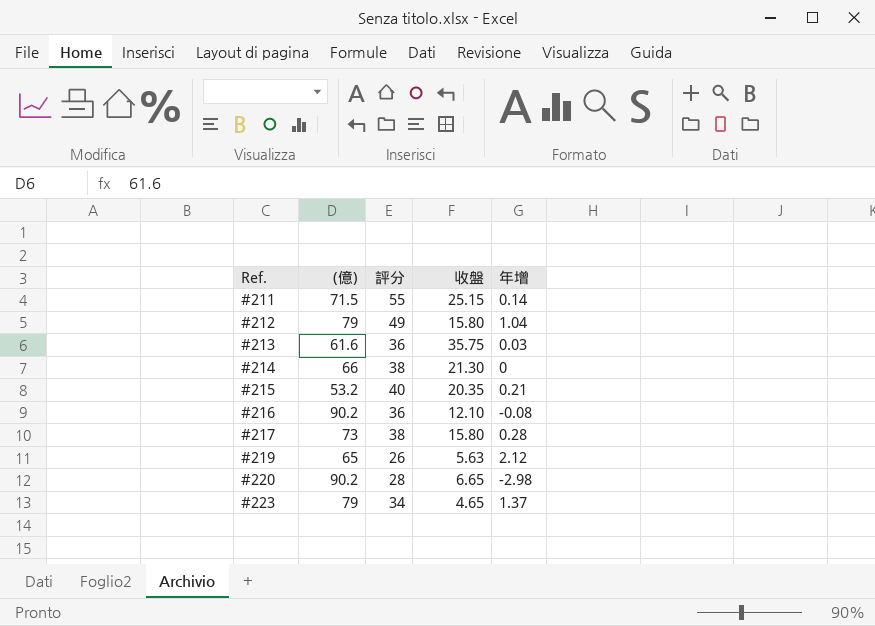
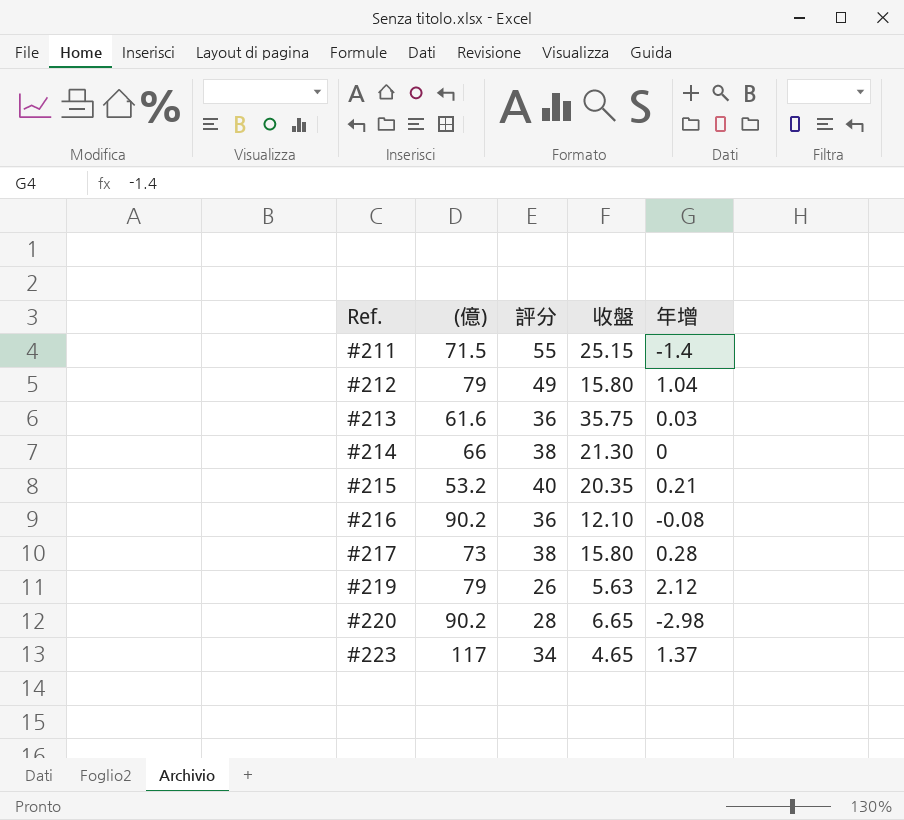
#211 | 年增: 0.14 -> -1.4
#219 | (億): 65 -> 79
#223 | (億): 79 -> 117

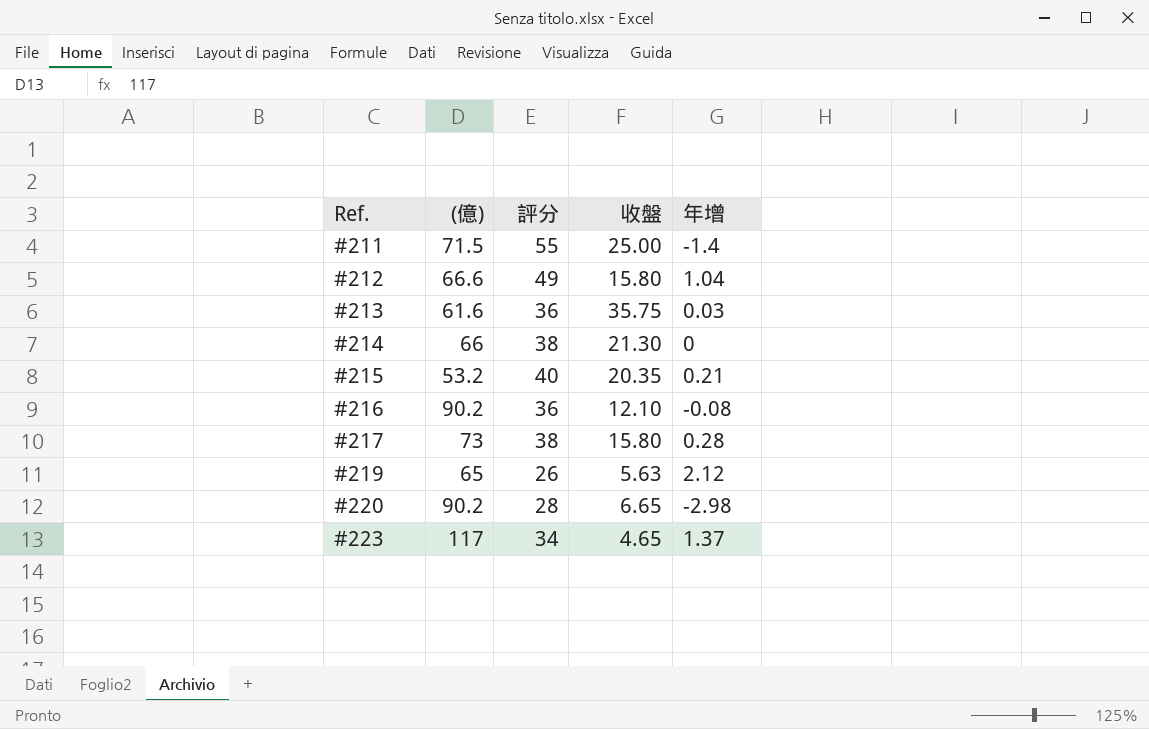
#211 | 收盤: 25.15 -> 25.00
#212 | (億): 79 -> 66.6
#219 | (億): 79 -> 65

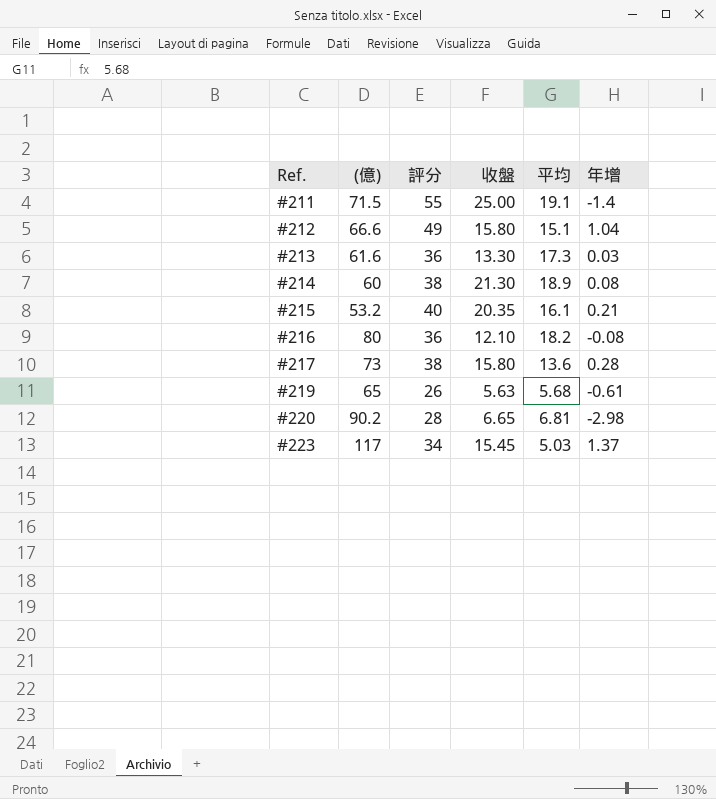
column 平均 | position: none -> 5
#213 | 收盤: 35.75 -> 13.30
#214 | (億): 66 -> 60
#214 | 年增: 0 -> 0.08
#216 | (億): 90.2 -> 80
#219 | 年增: 2.12 -> -0.61
#223 | 收盤: 4.65 -> 15.45

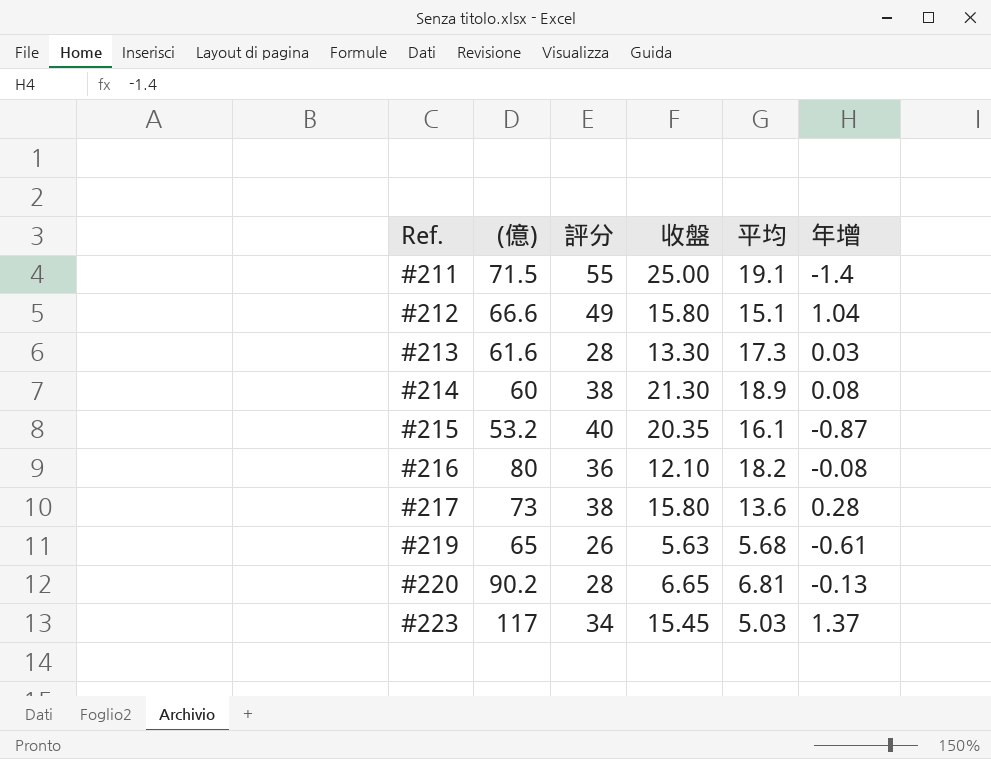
#213 | 評分: 36 -> 28
#215 | 年增: 0.21 -> -0.87
#220 | 年增: -2.98 -> -0.13

